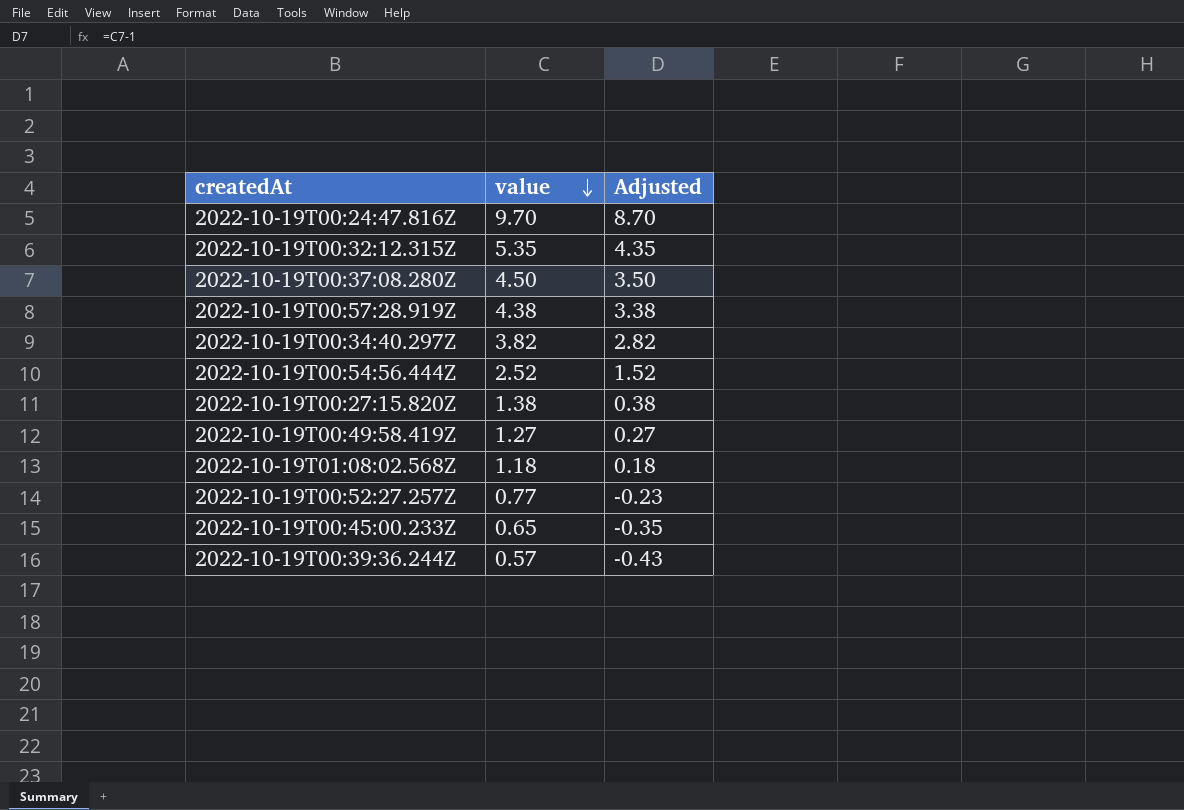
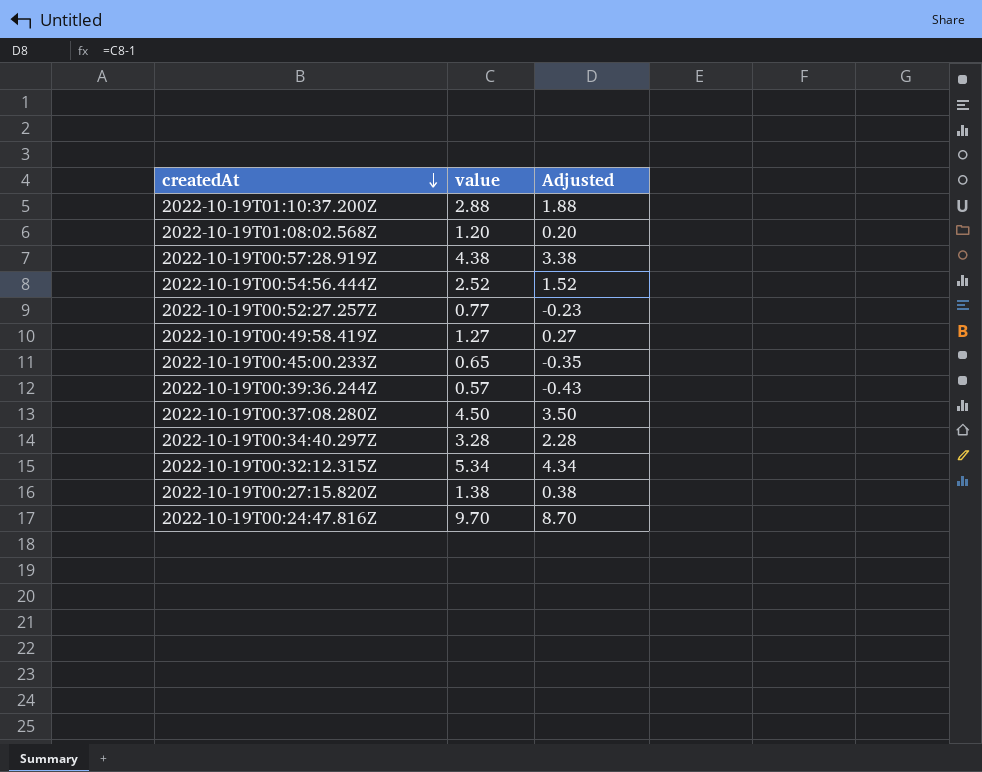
row order: value descending -> createdAt descending
row 2022-10-19T01:10:37.200Z: none -> 2.88 | 1.88
2022-10-19T01:08:02.568Z | value: 1.18 -> 1.20
2022-10-19T01:08:02.568Z | Adjusted: 0.18 -> 0.20
2022-10-19T00:34:40.297Z | value: 3.82 -> 3.28
2022-10-19T00:34:40.297Z | Adjusted: 2.82 -> 2.28
2022-10-19T00:32:12.315Z | value: 5.35 -> 5.34
2022-10-19T00:32:12.315Z | Adjusted: 4.35 -> 4.34

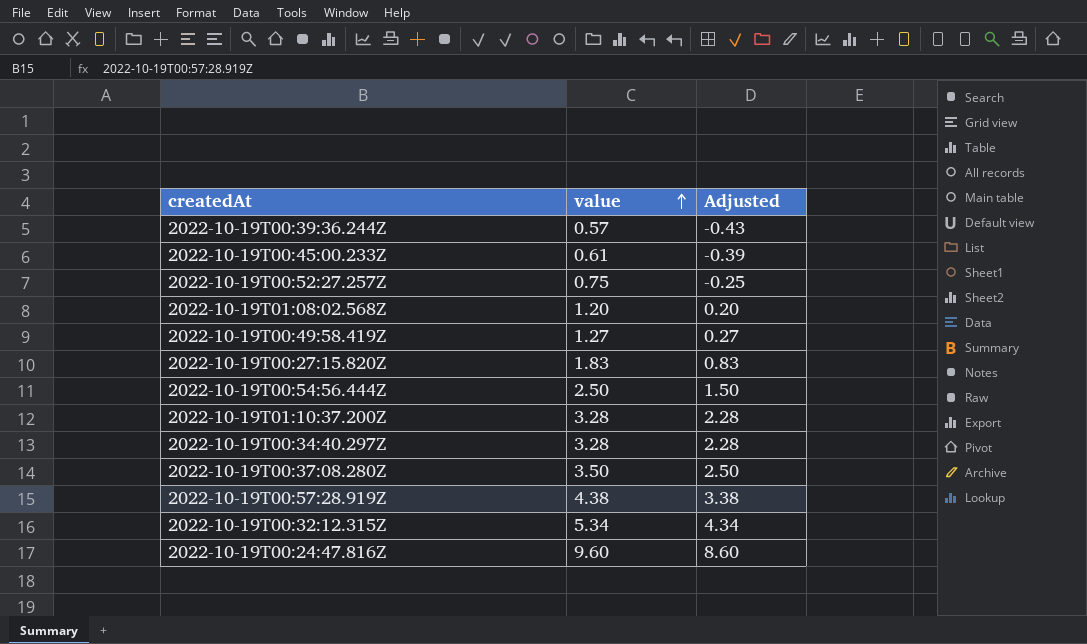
row order: createdAt descending -> value ascending
2022-10-19T00:45:00.233Z | value: 0.65 -> 0.61
2022-10-19T00:45:00.233Z | Adjusted: -0.35 -> -0.39
2022-10-19T00:52:27.257Z | value: 0.77 -> 0.75
2022-10-19T00:52:27.257Z | Adjusted: -0.23 -> -0.25
2022-10-19T00:27:15.820Z | value: 1.38 -> 1.83
2022-10-19T00:27:15.820Z | Adjusted: 0.38 -> 0.83
2022-10-19T00:54:56.444Z | value: 2.52 -> 2.50
2022-10-19T00:54:56.444Z | Adjusted: 1.52 -> 1.50
2022-10-19T01:10:37.200Z | value: 2.88 -> 3.28
2022-10-19T01:10:37.200Z | Adjusted: 1.88 -> 2.28
2022-10-19T00:37:08.280Z | value: 4.50 -> 3.50
2022-10-19T00:37:08.280Z | Adjusted: 3.50 -> 2.50
2022-10-19T00:24:47.816Z | value: 9.70 -> 9.60
2022-10-19T00:24:47.816Z | Adjusted: 8.70 -> 8.60

